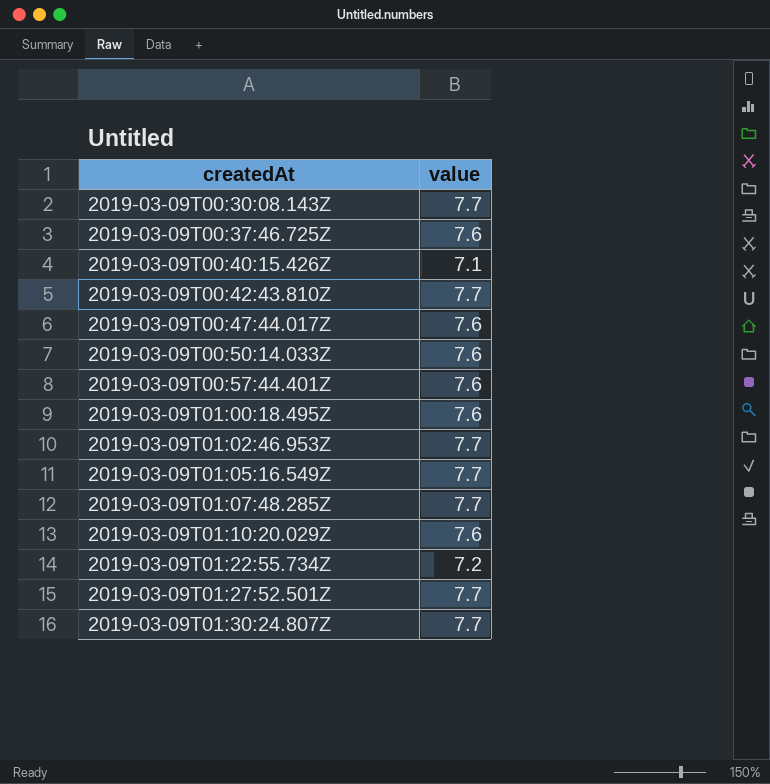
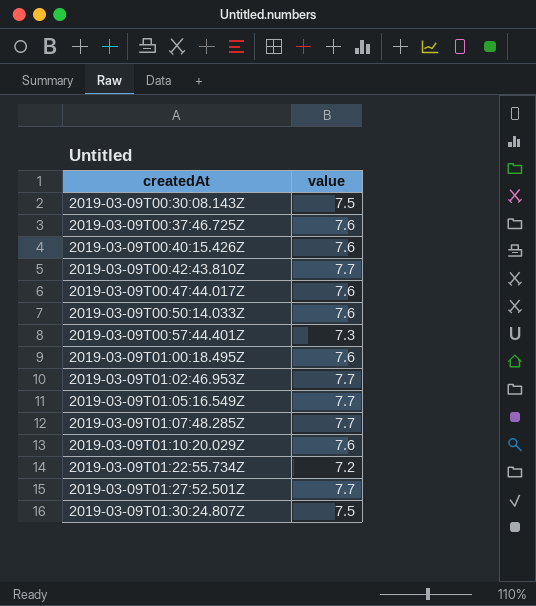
2019-03-09T00:30:08.143Z | value: 7.7 -> 7.5
2019-03-09T00:40:15.426Z | value: 7.1 -> 7.6
2019-03-09T00:57:44.401Z | value: 7.6 -> 7.3
2019-03-09T01:30:24.807Z | value: 7.7 -> 7.5

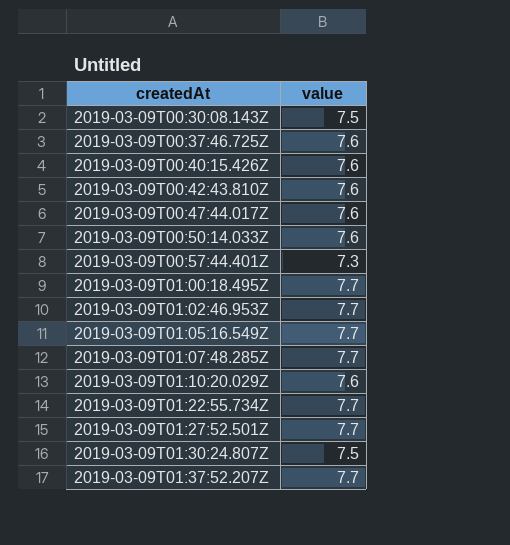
2019-03-09T00:42:43.810Z | value: 7.7 -> 7.6
2019-03-09T01:00:18.495Z | value: 7.6 -> 7.7
2019-03-09T01:22:55.734Z | value: 7.2 -> 7.7
row 2019-03-09T01:37:52.207Z: none -> 7.7

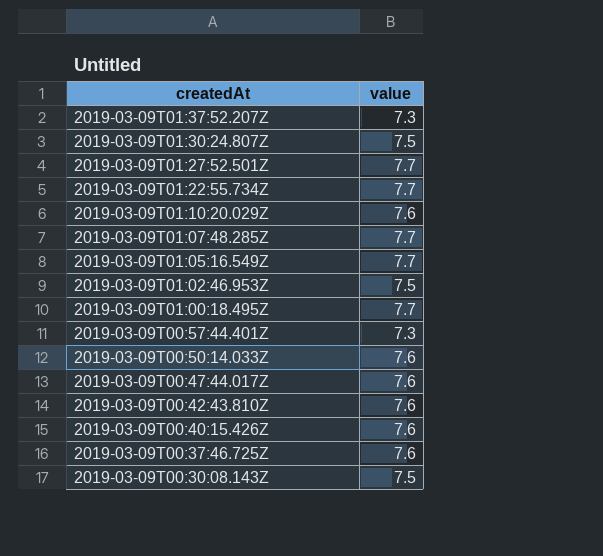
row order: createdAt ascending -> createdAt descending
2019-03-09T01:37:52.207Z | value: 7.7 -> 7.3
2019-03-09T01:02:46.953Z | value: 7.7 -> 7.5

